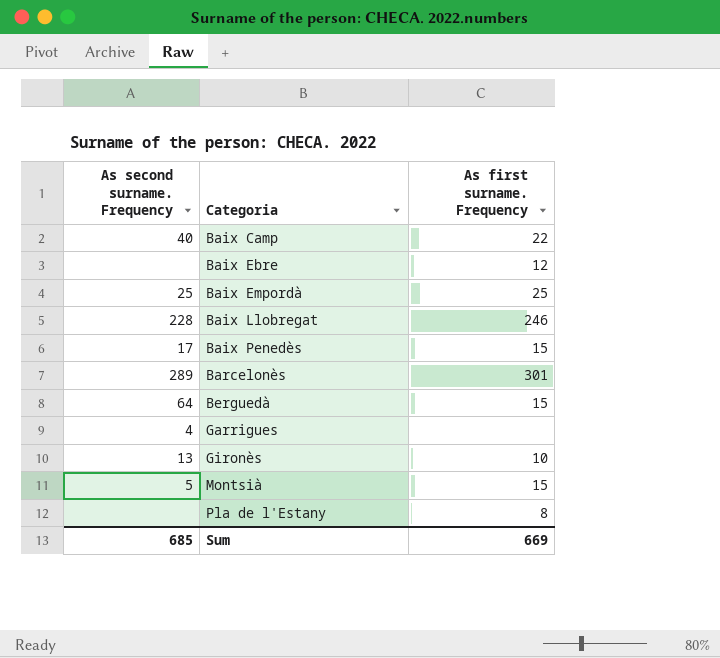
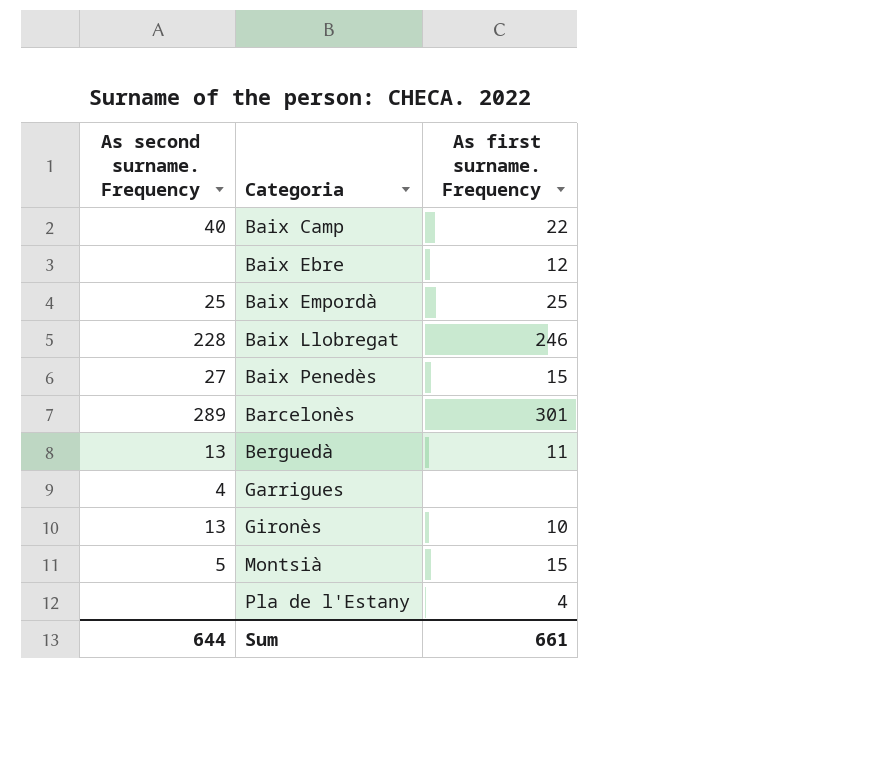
Baix Penedès | As second surname. Frequency: 17 -> 27
Berguedà | As second surname. Frequency: 64 -> 13
Berguedà | As first surname. Frequency: 15 -> 11
Pla de l'Estany | As first surname. Frequency: 8 -> 4
Sum | As second surname. Frequency: 685 -> 644
Sum | As first surname. Frequency: 669 -> 661

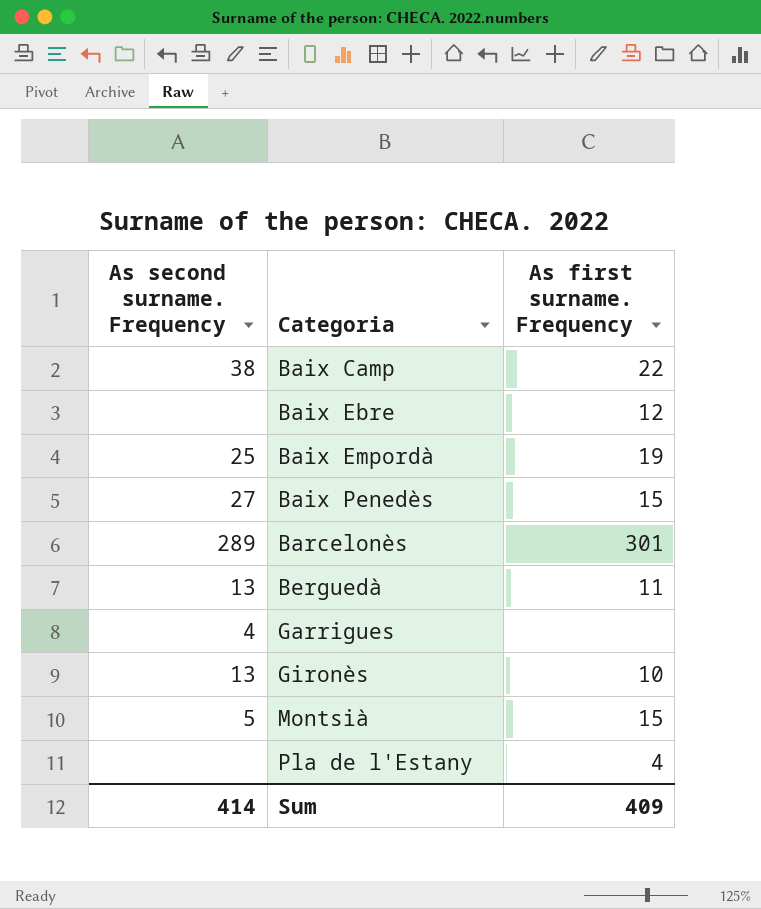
row Baix Llobregat: 228 | 246 -> none
Baix Camp | As second surname. Frequency: 40 -> 38
Baix Empordà | As first surname. Frequency: 25 -> 19
Sum | As second surname. Frequency: 644 -> 414
Sum | As first surname. Frequency: 661 -> 409

